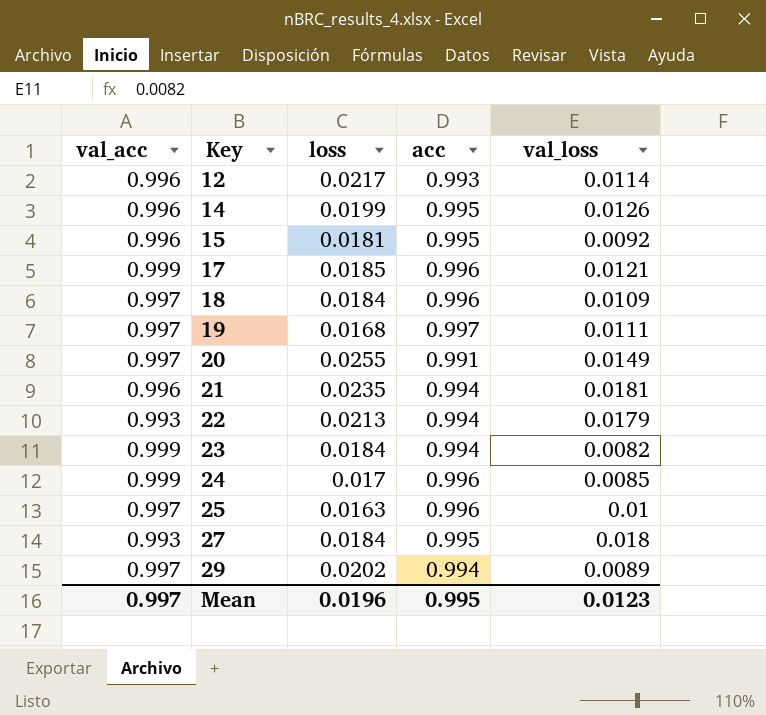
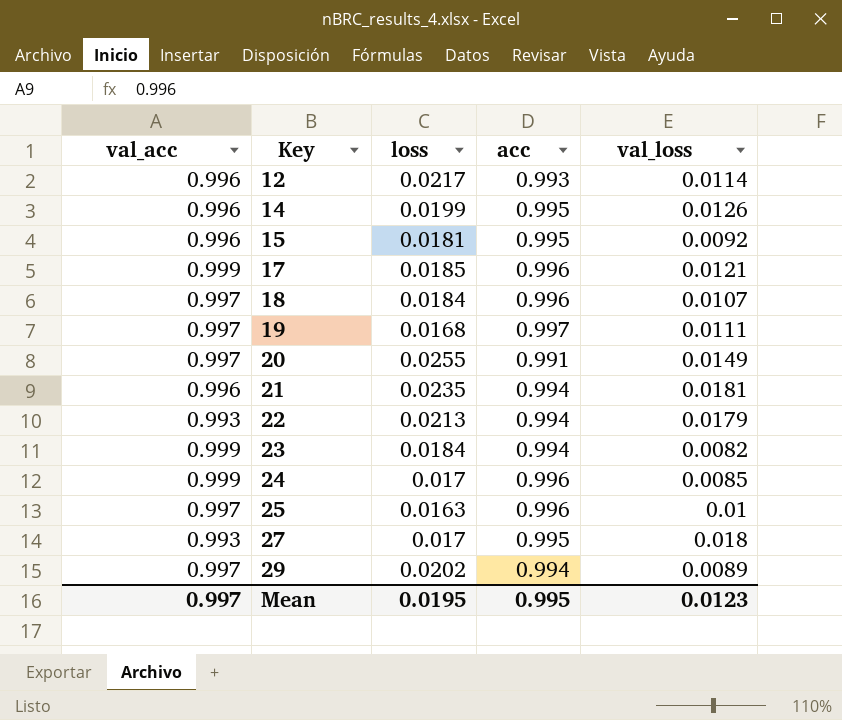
18 | val_loss: 0.0109 -> 0.0107
27 | loss: 0.0184 -> 0.017
Mean | loss: 0.0196 -> 0.0195

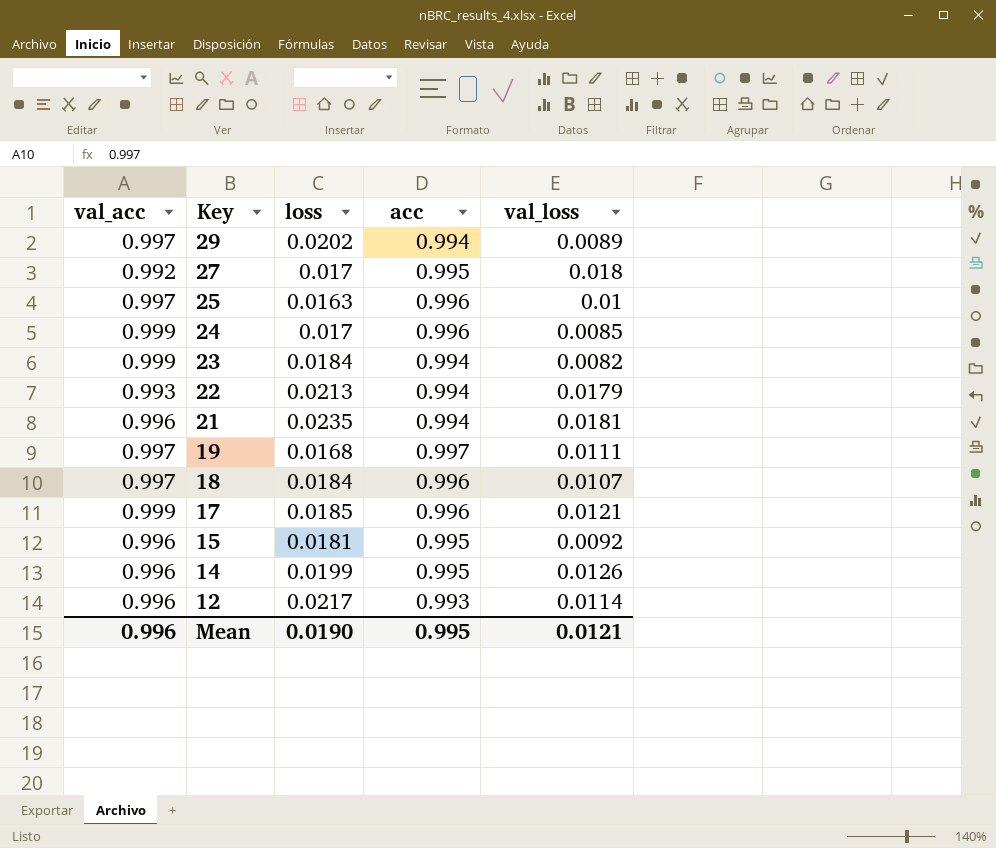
row order: Key ascending -> Key descending
row 20: 0.997 | 0.0255 | 0.991 | 0.0149 -> none
27 | val_acc: 0.993 -> 0.992
Mean | val_acc: 0.997 -> 0.996
Mean | loss: 0.0195 -> 0.0190
Mean | val_loss: 0.0123 -> 0.0121

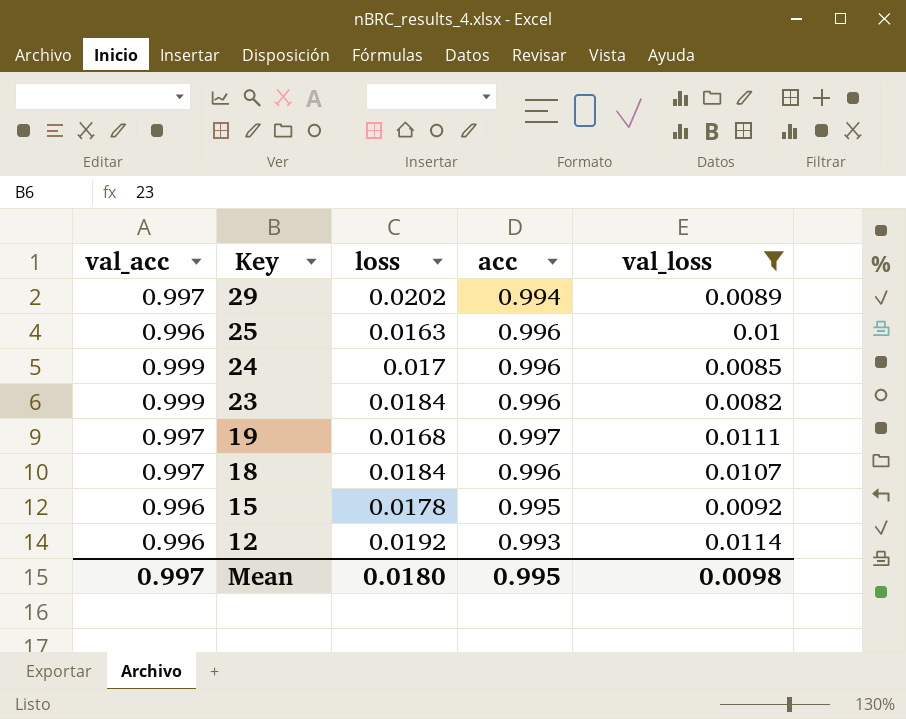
filter: none -> val_loss <= 0.0114
25 | val_acc: 0.997 -> 0.996
23 | acc: 0.994 -> 0.996
15 | loss: 0.0181 -> 0.0178
12 | loss: 0.0217 -> 0.0192
Mean | val_acc: 0.996 -> 0.997
Mean | loss: 0.0190 -> 0.0180
Mean | val_loss: 0.0121 -> 0.0098

